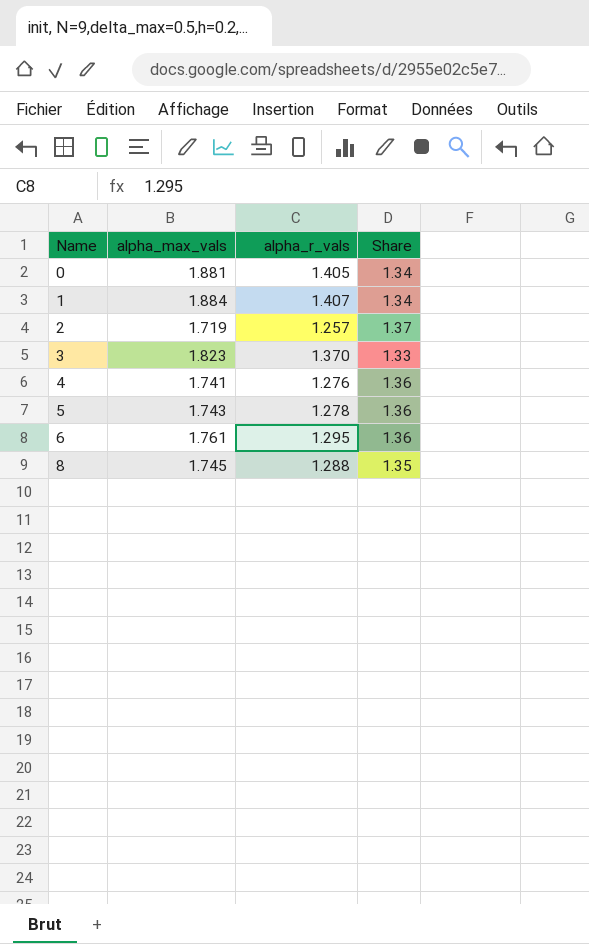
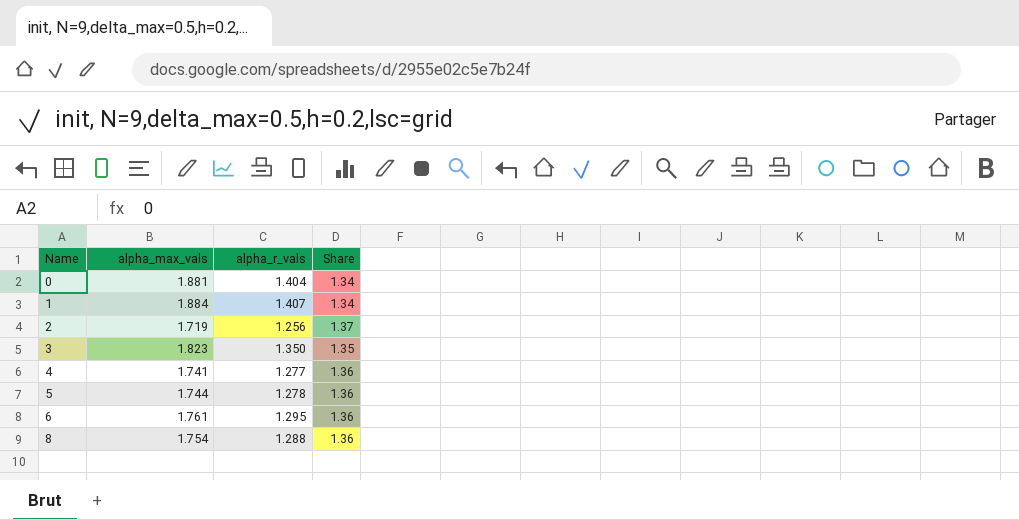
0 | alpha_r_vals: 1.405 -> 1.404
2 | alpha_r_vals: 1.257 -> 1.256
3 | alpha_r_vals: 1.370 -> 1.350
3 | Share: 1.33 -> 1.35
4 | alpha_r_vals: 1.276 -> 1.277
5 | alpha_max_vals: 1.743 -> 1.744
8 | alpha_max_vals: 1.745 -> 1.754
8 | Share: 1.35 -> 1.36

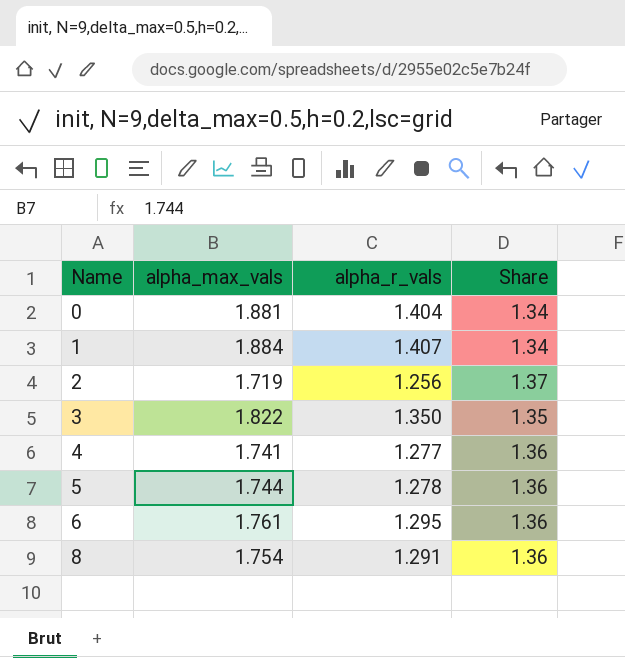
3 | alpha_max_vals: 1.823 -> 1.822
8 | alpha_r_vals: 1.288 -> 1.291

